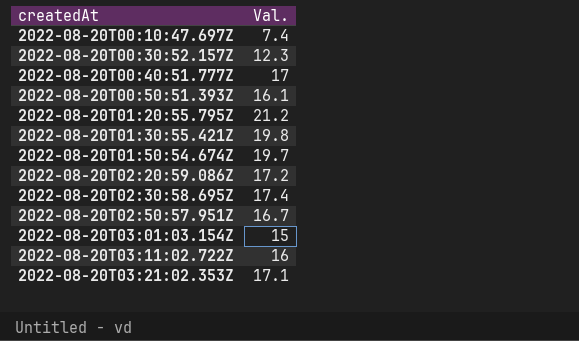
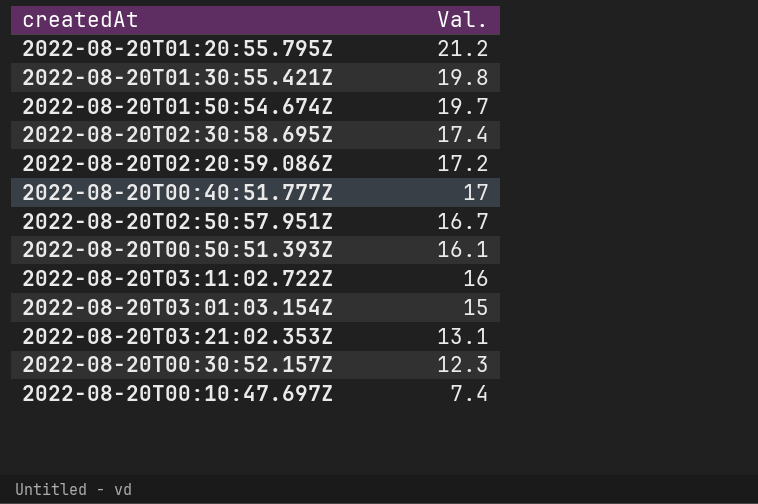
row order: createdAt ascending -> Val. descending
2022-08-20T03:21:02.353Z | Val.: 17.1 -> 13.1

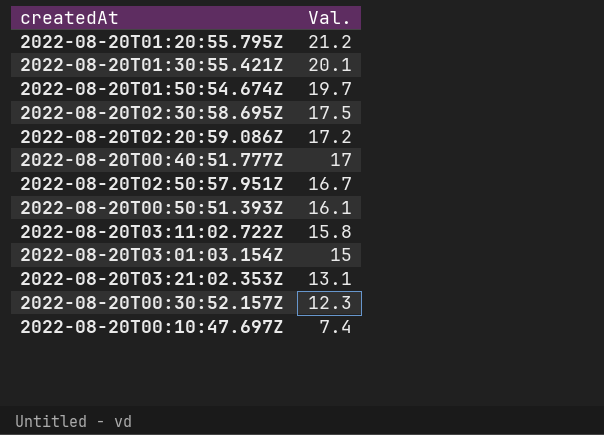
2022-08-20T01:30:55.421Z | Val.: 19.8 -> 20.1
2022-08-20T02:30:58.695Z | Val.: 17.4 -> 17.5
2022-08-20T03:11:02.722Z | Val.: 16 -> 15.8

